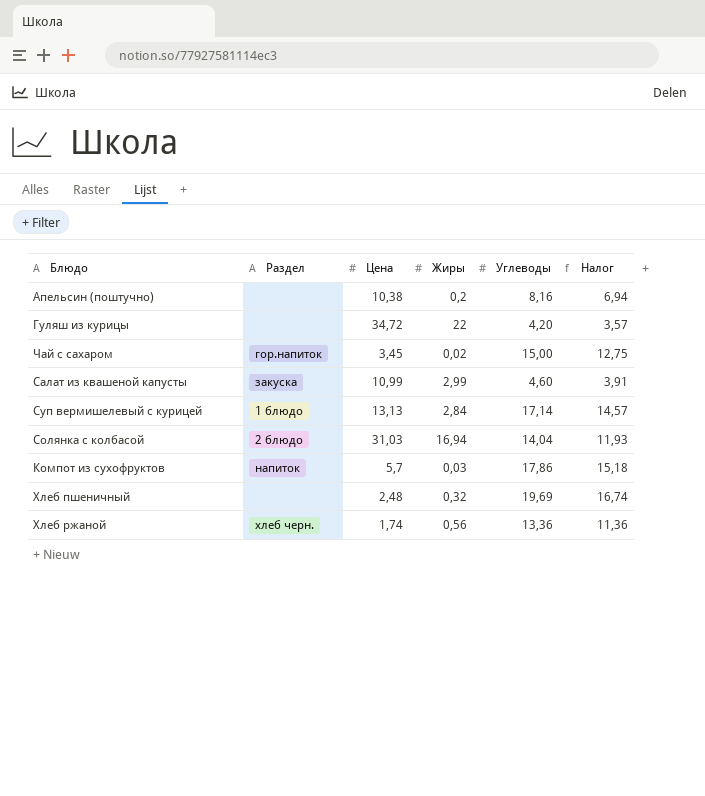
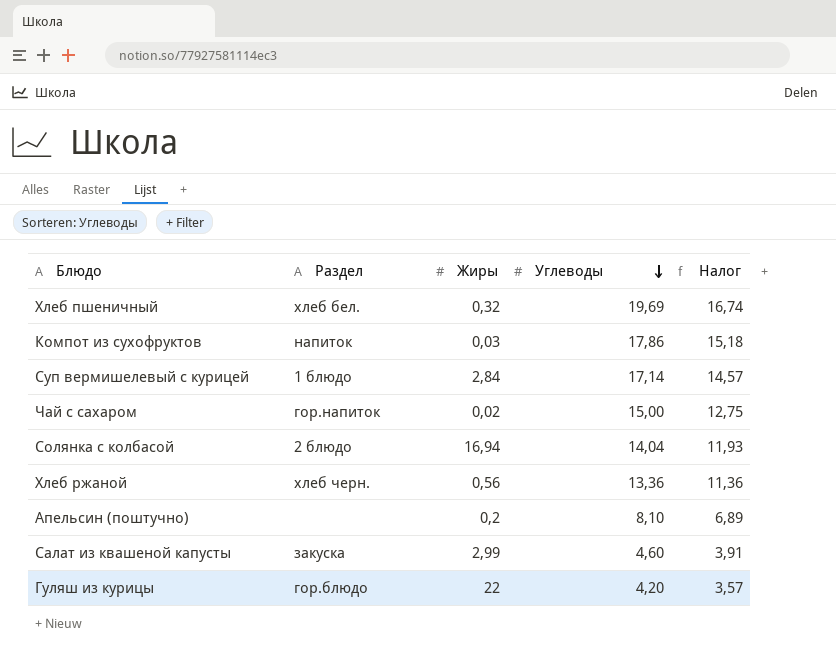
row order: none -> Углеводы descending
column Цена | position: 3 -> none
Хлеб пшеничный | Раздел: none -> хлеб бел.
Апельсин (поштучно) | Углеводы: 8,16 -> 8,10
Апельсин (поштучно) | Налог: 6,94 -> 6,89
Гуляш из курицы | Раздел: none -> гор.блюдо

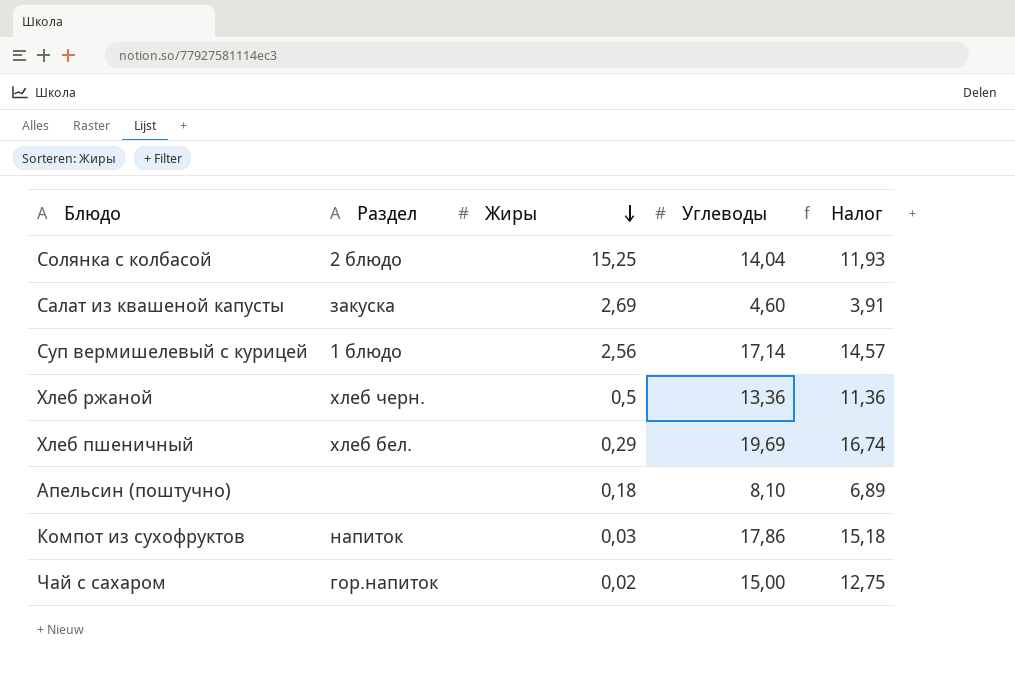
row order: Углеводы descending -> Жиры descending
row Гуляш из курицы: гор.блюдо | 22 | 4,20 | 3,57 -> none
Солянка с колбасой | Жиры: 16,94 -> 15,25
Салат из квашеной капусты | Жиры: 2,99 -> 2,69
Суп вермишелевый с курицей | Жиры: 2,84 -> 2,56
Хлеб ржаной | Жиры: 0,56 -> 0,5
Хлеб пшеничный | Жиры: 0,32 -> 0,29
Апельсин (поштучно) | Жиры: 0,2 -> 0,18

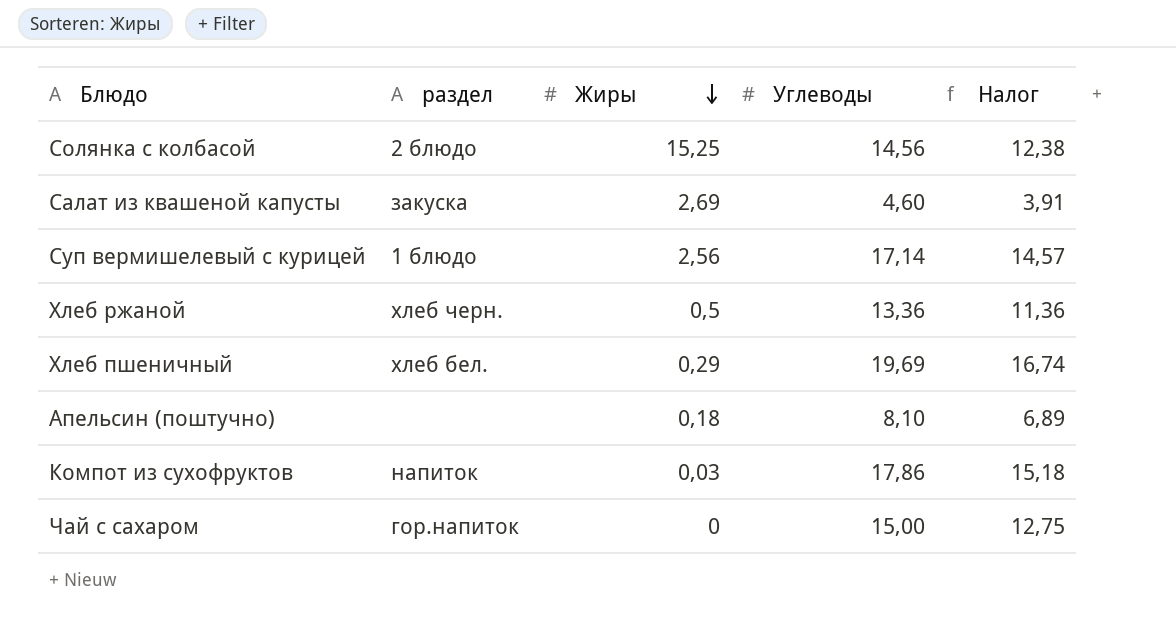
column name: Раздел -> раздел
Солянка с колбасой | Углеводы: 14,04 -> 14,56
Солянка с колбасой | Налог: 11,93 -> 12,38
Чай с сахаром | Жиры: 0,02 -> 0

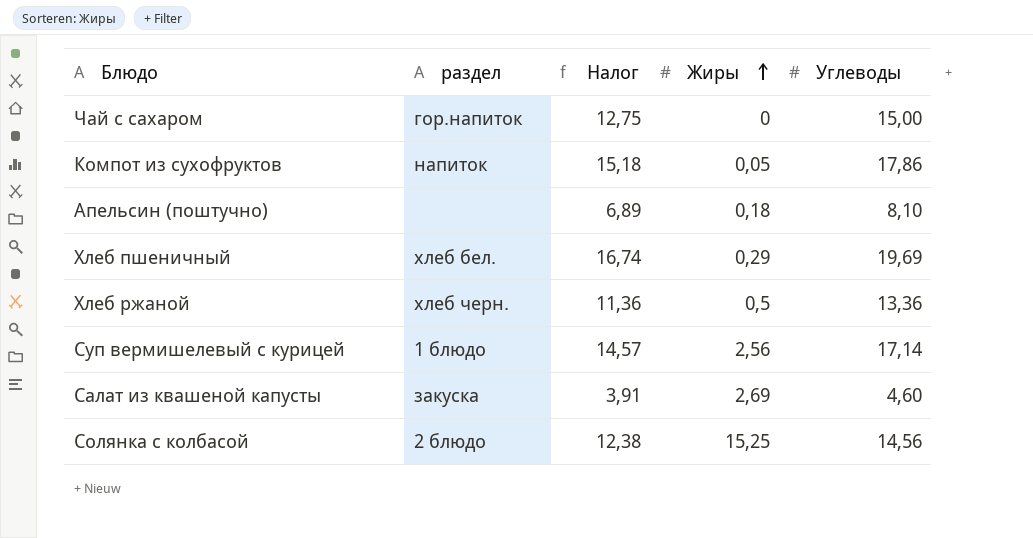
row order: Жиры descending -> Жиры ascending
column Налог | position: 5 -> 3
Компот из сухофруктов | Жиры: 0,03 -> 0,05

